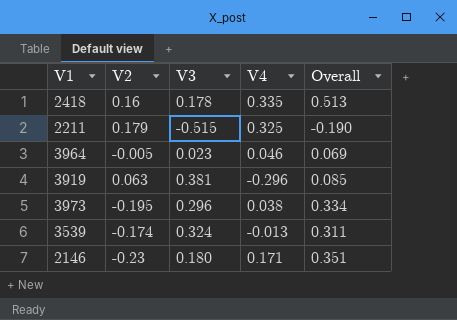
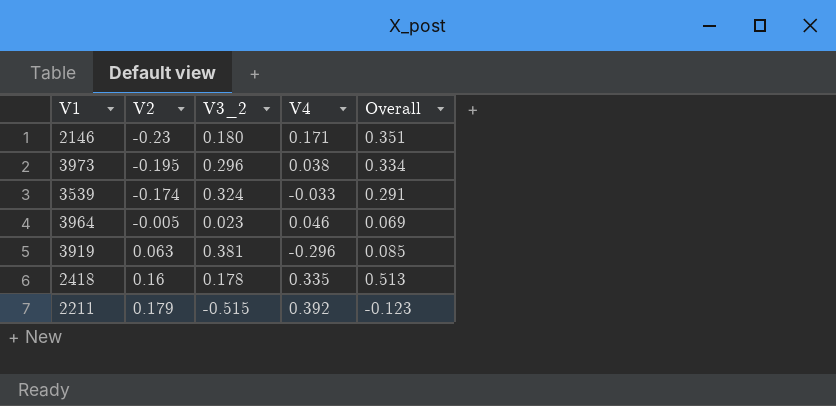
row order: none -> V2 ascending
column name: V3 -> V3_2
3539 | V4: -0.013 -> -0.033
3539 | Overall: 0.311 -> 0.291
2211 | V4: 0.325 -> 0.392
2211 | Overall: -0.190 -> -0.123

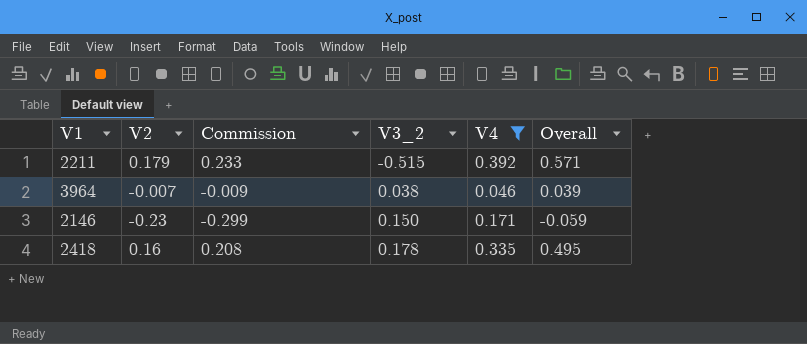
filter: none -> V4 >= 0.046
row order: V2 ascending -> V3_2 ascending
column Commission | formula: none -> [V2] * 1.3
column Overall | formula: [V3_2] + [V4] -> [V2] + [V4]
3964 | V2: -0.005 -> -0.007
3964 | V3_2: 0.023 -> 0.038
2146 | V3_2: 0.180 -> 0.150

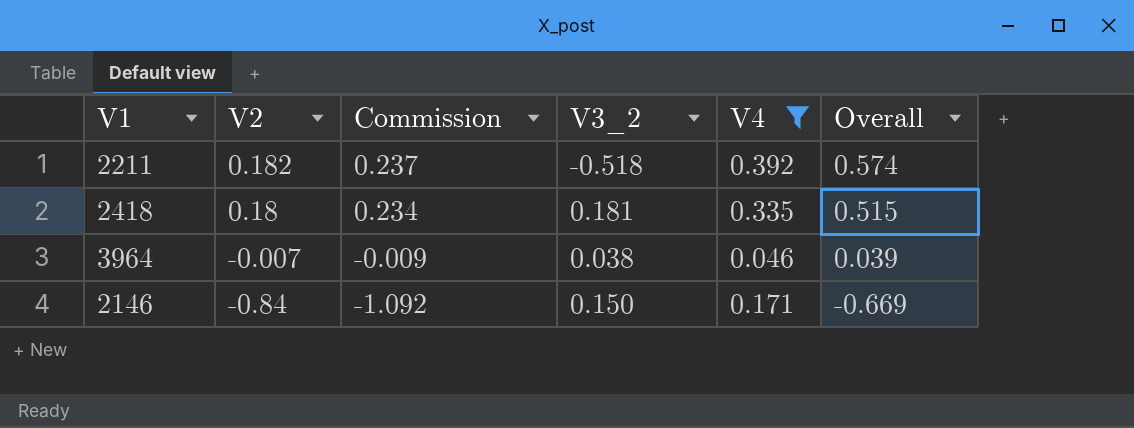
row order: V3_2 ascending -> V2 descending
2211 | V2: 0.179 -> 0.182
2211 | Commission: 0.233 -> 0.237
2211 | V3_2: -0.515 -> -0.518
2211 | Overall: 0.571 -> 0.574
2418 | V2: 0.16 -> 0.18
2418 | Commission: 0.208 -> 0.234
2418 | V3_2: 0.178 -> 0.181
2418 | Overall: 0.495 -> 0.515
2146 | V2: -0.23 -> -0.84
2146 | Commission: -0.299 -> -1.092
2146 | Overall: -0.059 -> -0.669

